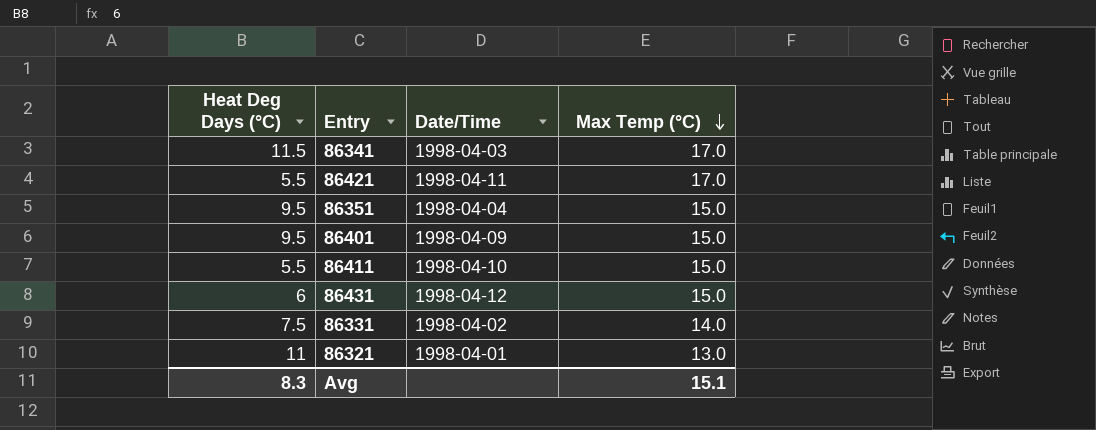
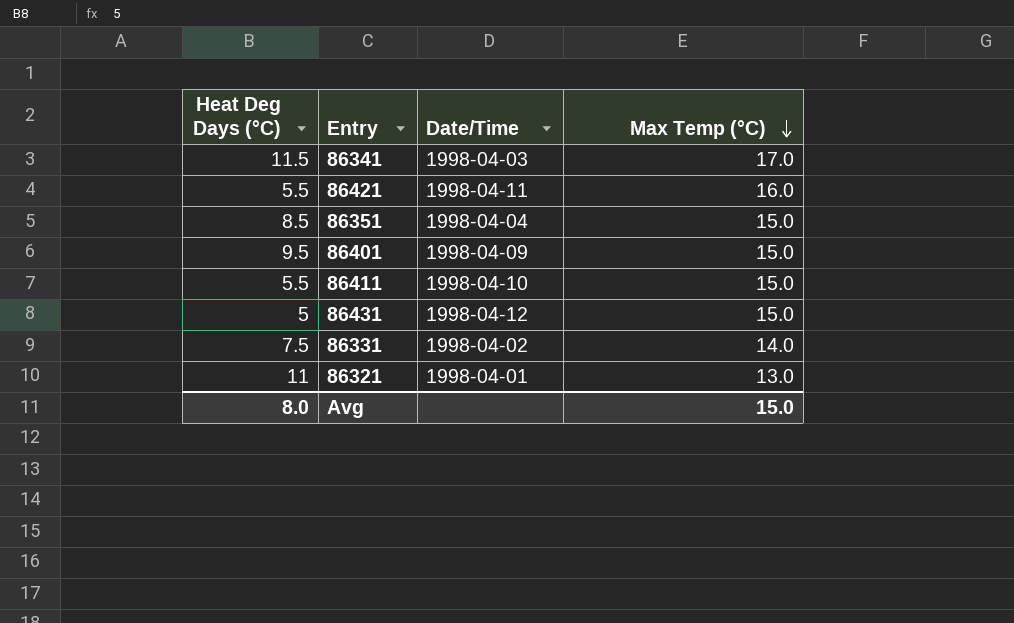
86421 | Max Temp (°C): 17.0 -> 16.0
86351 | Heat Deg Days (°C): 9.5 -> 8.5
86431 | Heat Deg Days (°C): 6 -> 5
Avg | Heat Deg Days (°C): 8.3 -> 8.0
Avg | Max Temp (°C): 15.1 -> 15.0

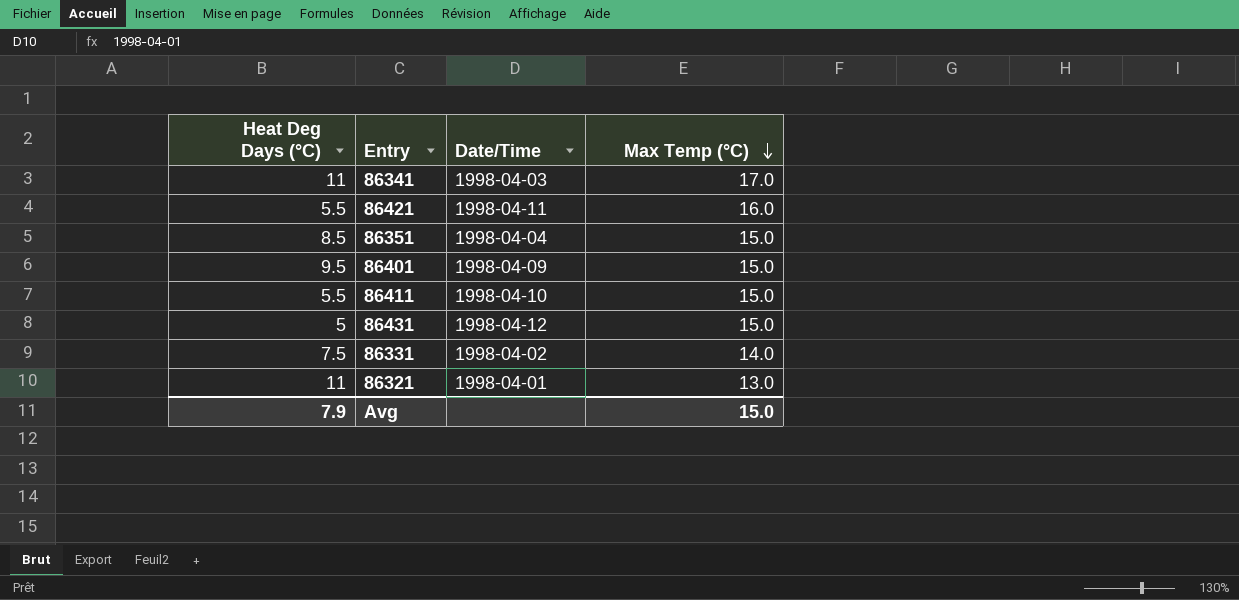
86341 | Heat Deg Days (°C): 11.5 -> 11
Avg | Heat Deg Days (°C): 8.0 -> 7.9

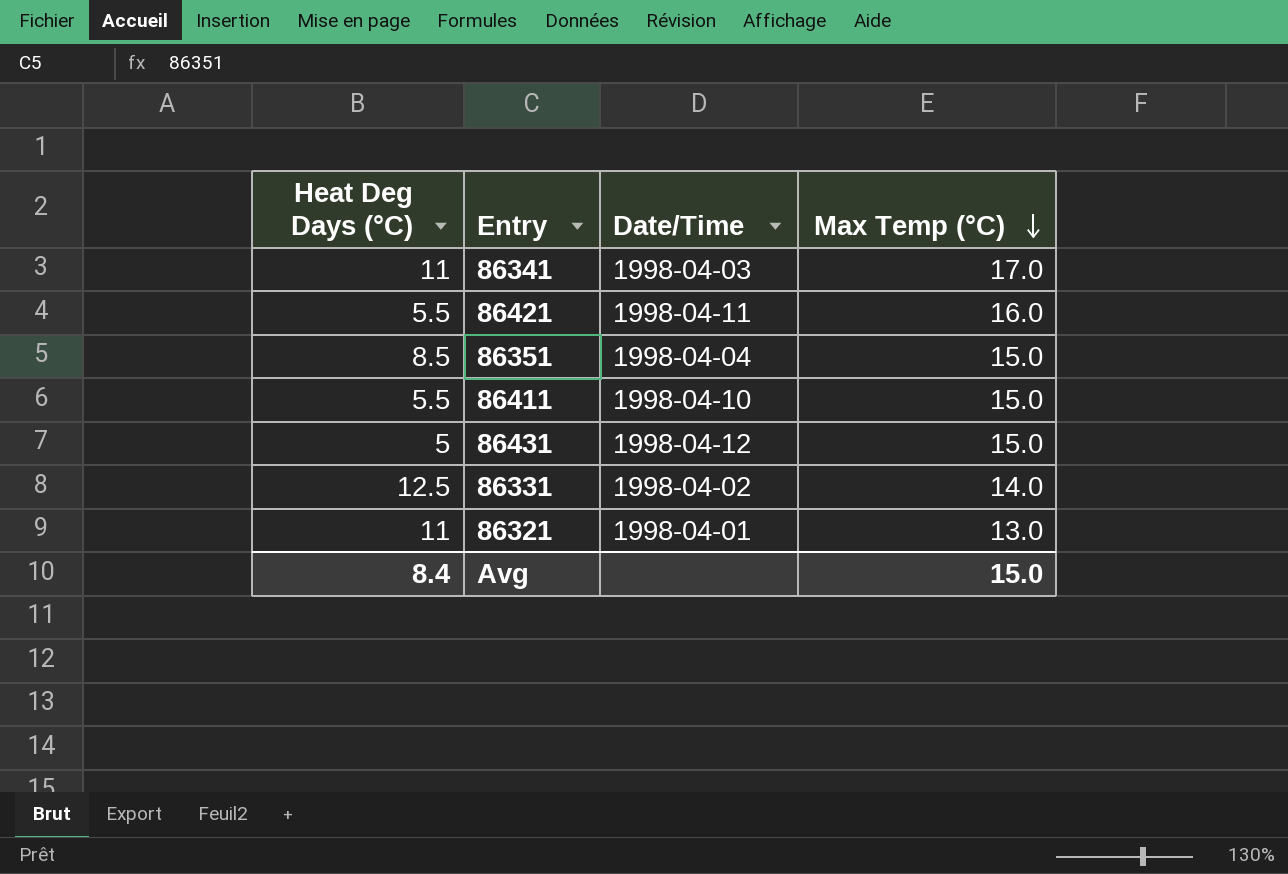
row 86401: 9.5 | 1998-04-09 | 15.0 -> none
86331 | Heat Deg Days (°C): 7.5 -> 12.5
Avg | Heat Deg Days (°C): 7.9 -> 8.4

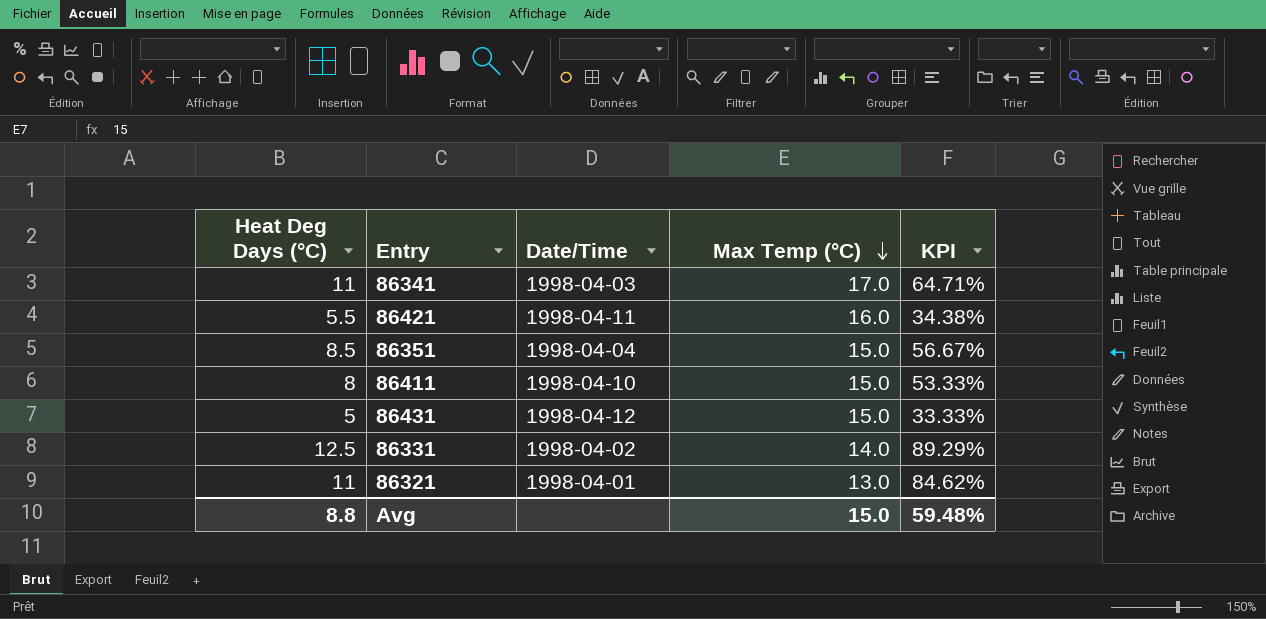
column KPI | formula: none -> [Heat Deg Days (°C)] / [Max Temp (°C)]
86411 | Heat Deg Days (°C): 5.5 -> 8
Avg | Heat Deg Days (°C): 8.4 -> 8.8

